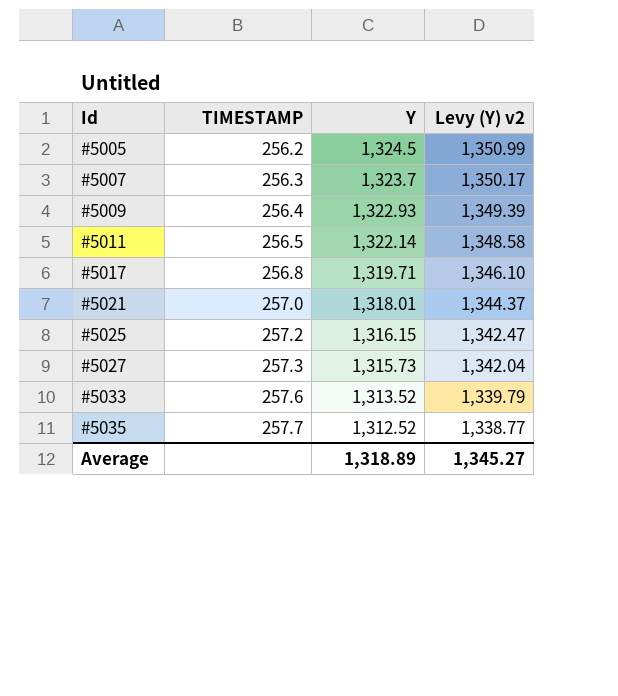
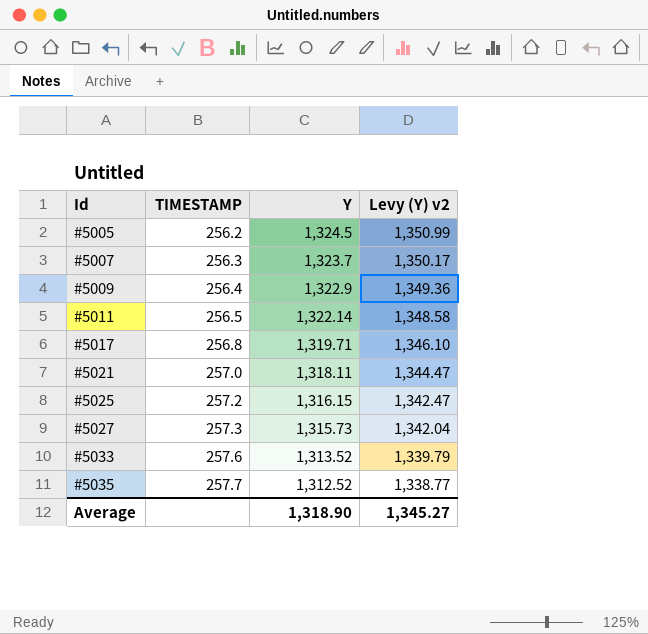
#5009 | Y: 1,322.93 -> 1,322.9
#5009 | Levy (Y) v2: 1,349.39 -> 1,349.36
#5021 | Y: 1,318.01 -> 1,318.11
#5021 | Levy (Y) v2: 1,344.37 -> 1,344.47
Average | Y: 1,318.89 -> 1,318.90

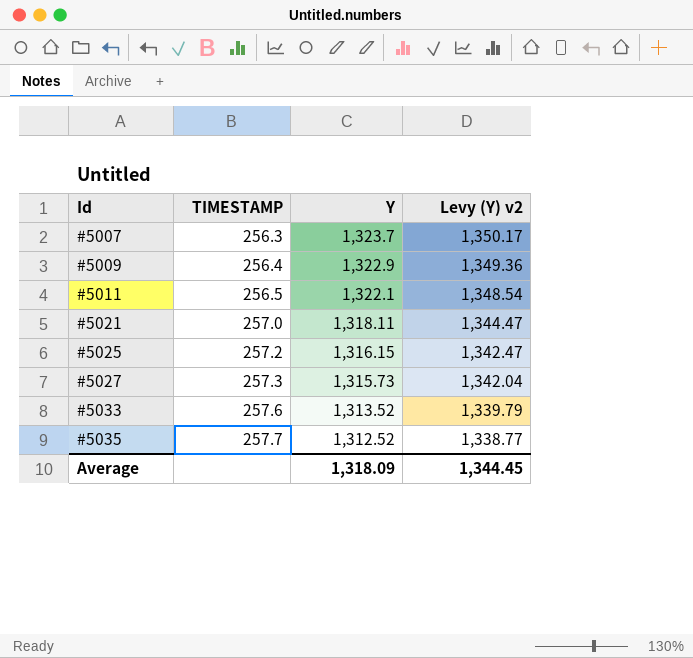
row #5005: 256.2 | 1,324.5 | 1,350.99 -> none
row #5017: 256.8 | 1,319.71 | 1,346.10 -> none
#5011 | Y: 1,322.14 -> 1,322.1
#5011 | Levy (Y) v2: 1,348.58 -> 1,348.54
Average | Y: 1,318.90 -> 1,318.09
Average | Levy (Y) v2: 1,345.27 -> 1,344.45

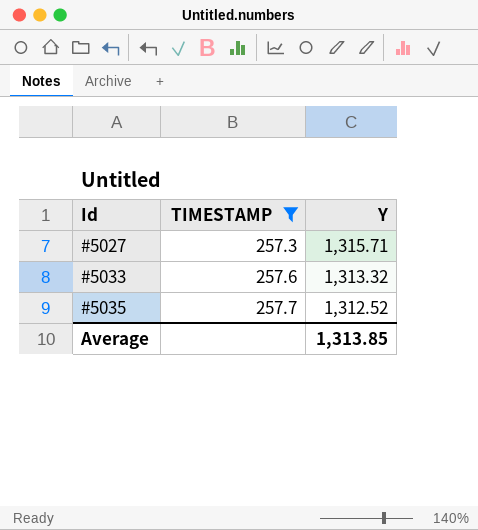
filter: none -> TIMESTAMP >= 257.3
column Levy (Y) v2 | formula: [Y] * 1.02 -> none
#5027 | Y: 1,315.73 -> 1,315.71
#5033 | Y: 1,313.52 -> 1,313.32
Average | Y: 1,318.09 -> 1,313.85

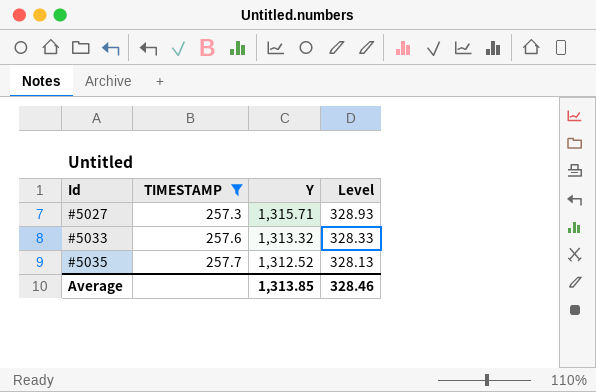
column Level | formula: none -> [Y] * 0.25

